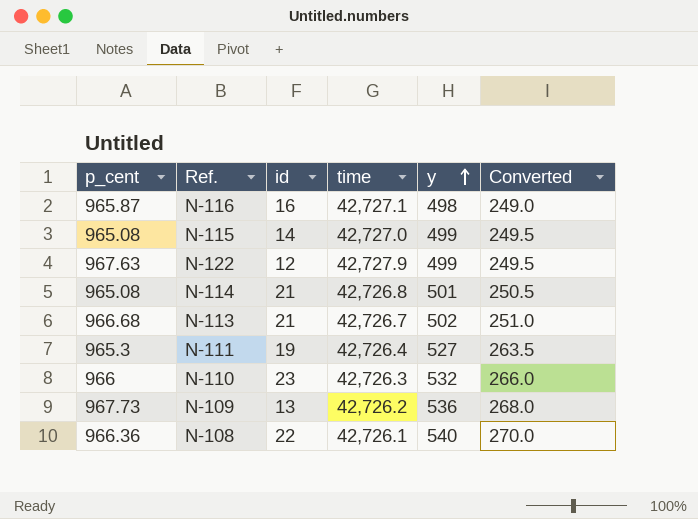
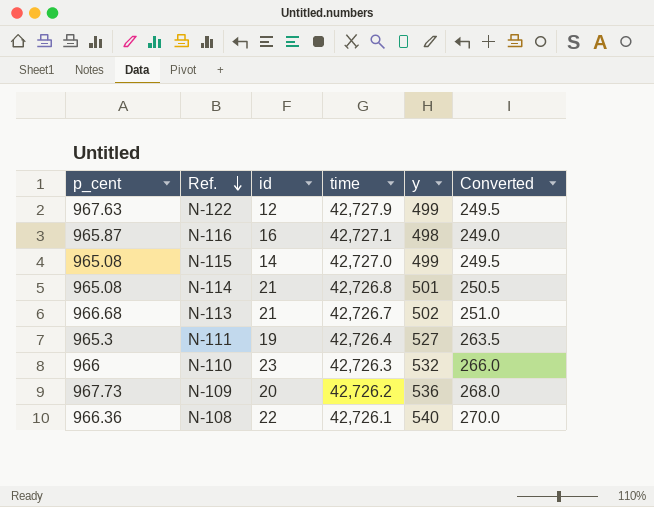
row order: y ascending -> Ref. descending
N-109 | id: 13 -> 20

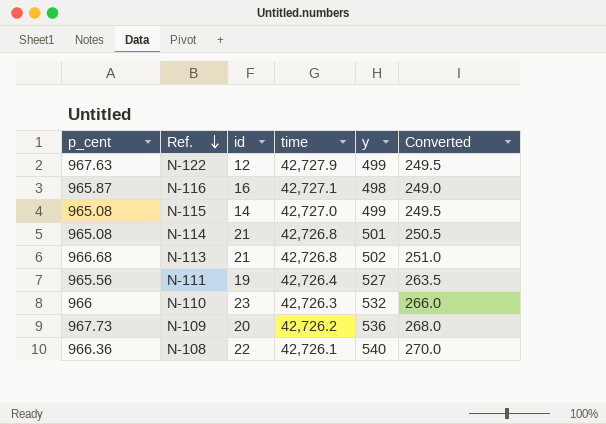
N-113 | time: 42,726.7 -> 42,726.8
N-111 | p_cent: 965.3 -> 965.56

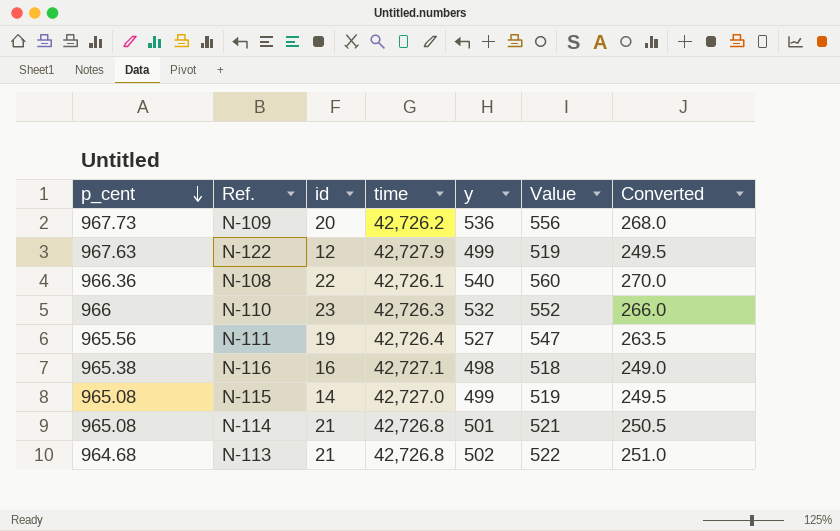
row order: Ref. descending -> p_cent descending
column Value | formula: none -> [y] + 20
N-116 | p_cent: 965.87 -> 965.38
N-113 | p_cent: 966.68 -> 964.68

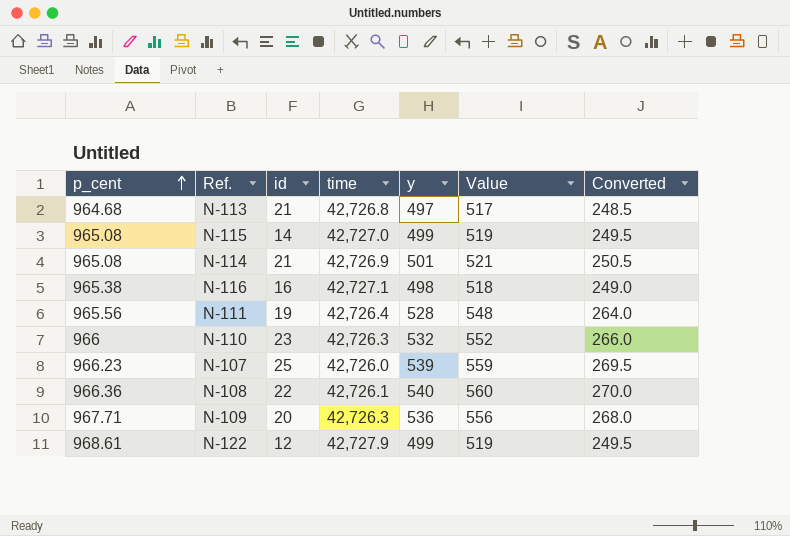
row order: p_cent descending -> p_cent ascending
N-113 | y: 502 -> 497
N-113 | Value: 522 -> 517
N-113 | Converted: 251.0 -> 248.5
N-114 | time: 42,726.8 -> 42,726.9
N-111 | y: 527 -> 528
N-111 | Value: 547 -> 548
N-111 | Converted: 263.5 -> 264.0
row N-107: none -> 966.23 | 25 | 42,726.0 | 539 | 559 | 269.5
N-109 | p_cent: 967.73 -> 967.71
N-109 | time: 42,726.2 -> 42,726.3
N-122 | p_cent: 967.63 -> 968.61

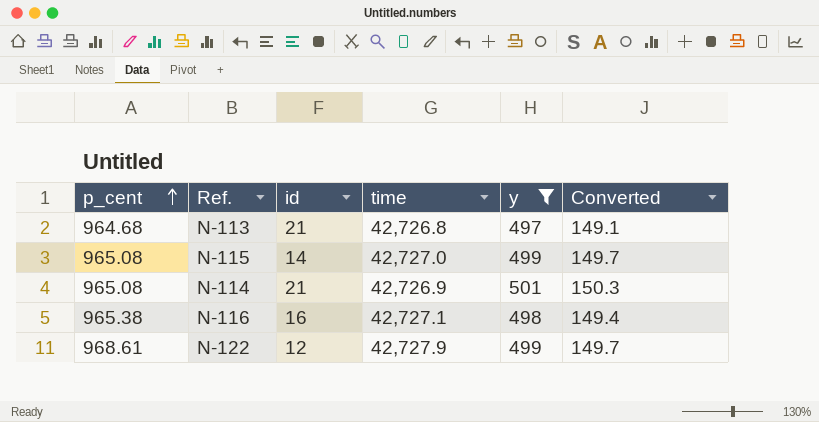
filter: none -> y <= 501
column Value | formula: [y] + 20 -> none
column Converted | formula: [y] * 0.5 -> [y] * 0.3

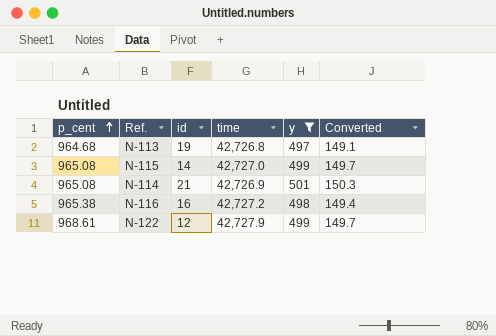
N-113 | id: 21 -> 19
N-116 | time: 42,727.1 -> 42,727.2

